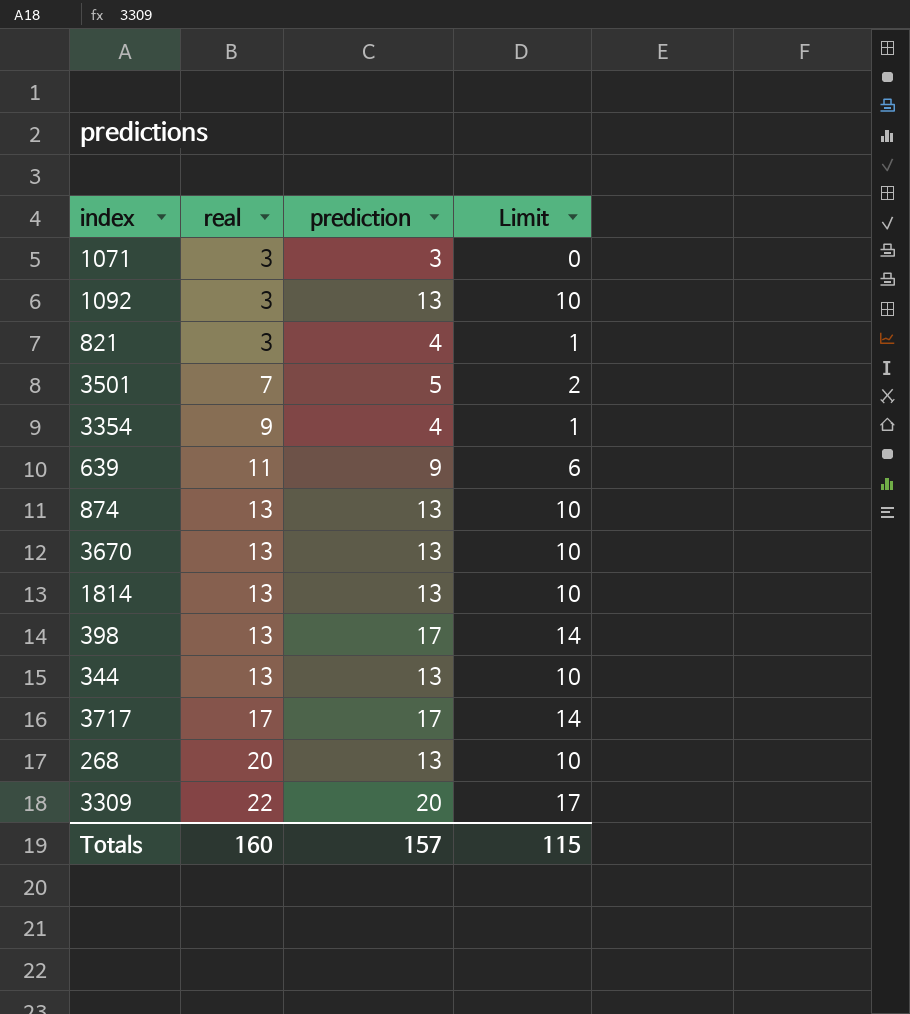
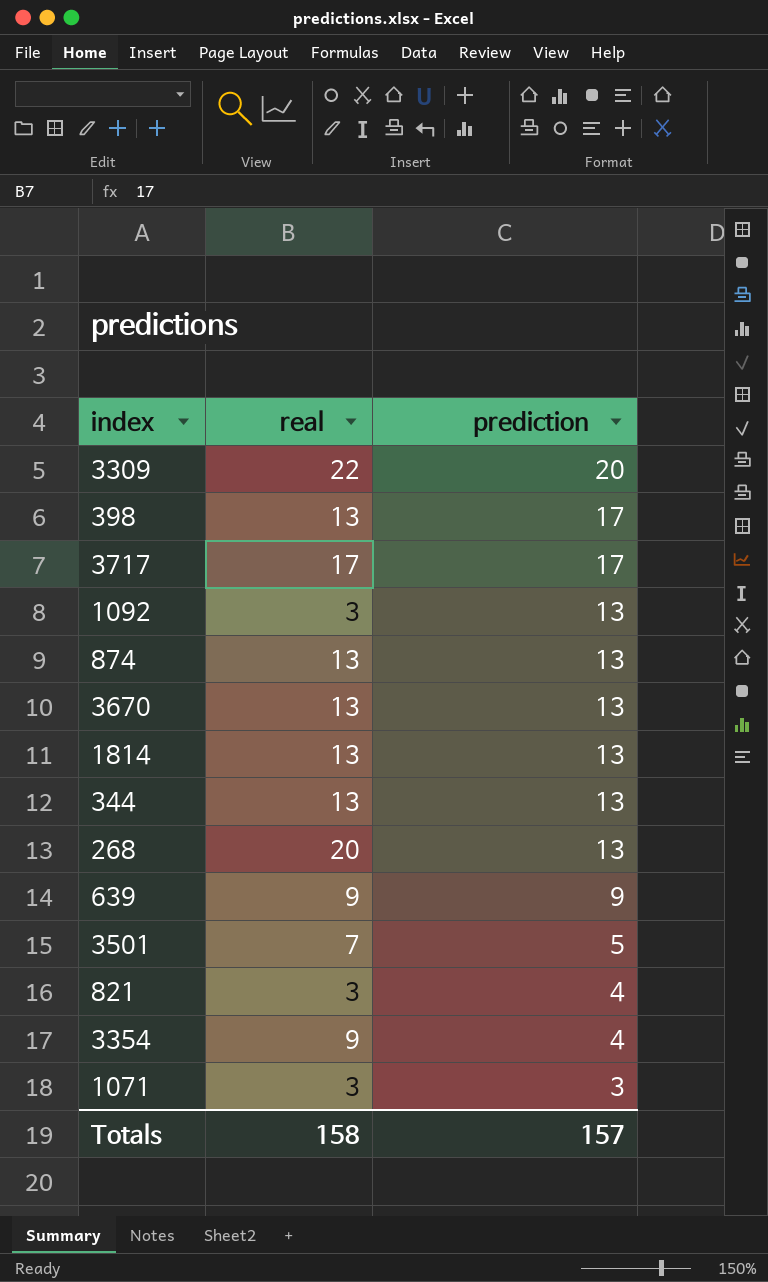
row order: real ascending -> prediction descending
column Limit | formula: [prediction] - 3 -> none
639 | real: 11 -> 9
Totals | real: 160 -> 158

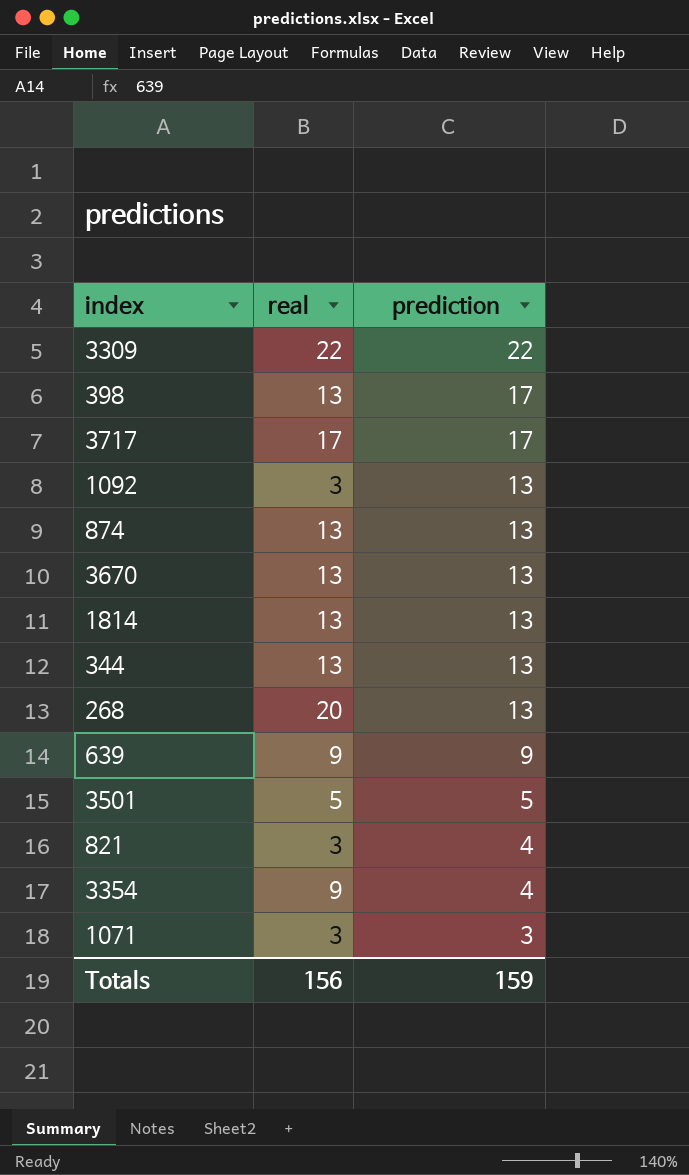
3309 | prediction: 20 -> 22
3501 | real: 7 -> 5
Totals | real: 158 -> 156
Totals | prediction: 157 -> 159

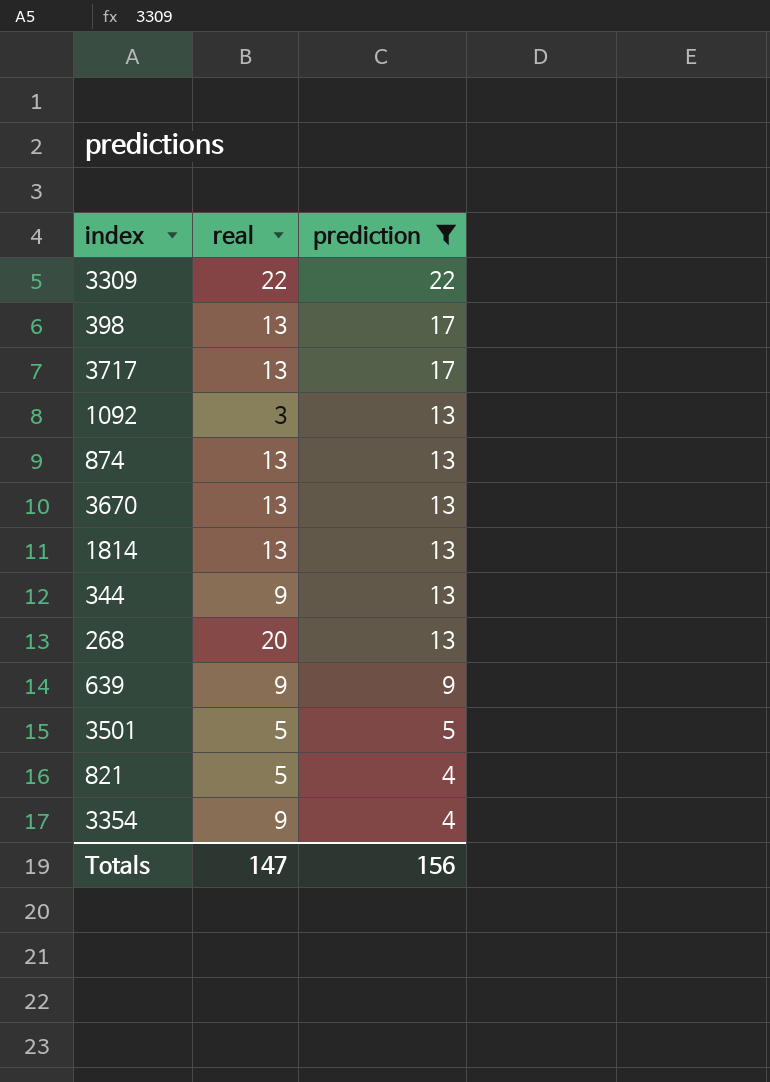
filter: none -> prediction != 3
3717 | real: 17 -> 13
344 | real: 13 -> 9
821 | real: 3 -> 5
Totals | real: 156 -> 147
Totals | prediction: 159 -> 156

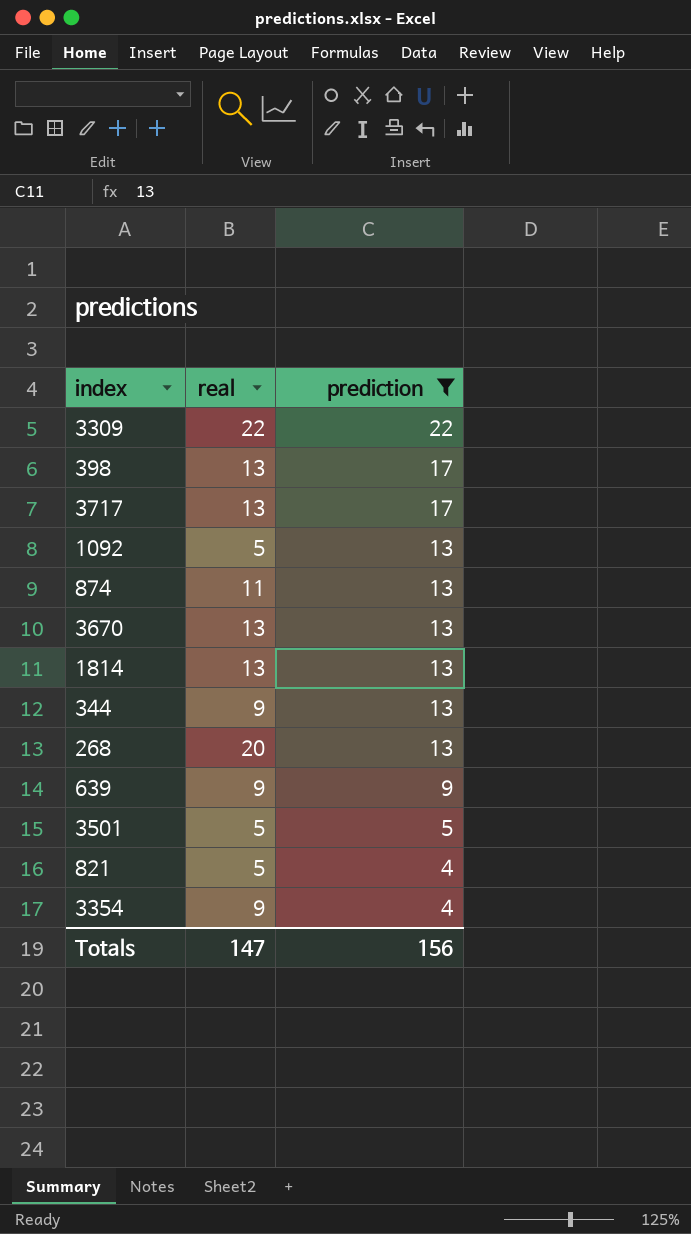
1092 | real: 3 -> 5
874 | real: 13 -> 11

